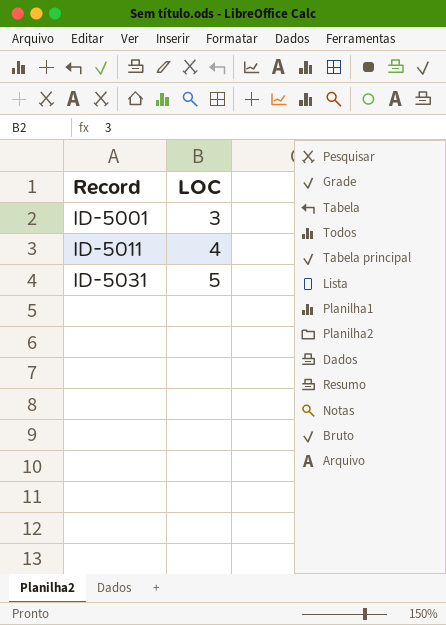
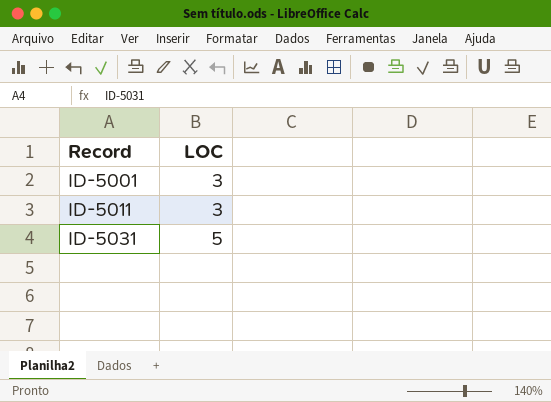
ID-5011 | LOC: 4 -> 3

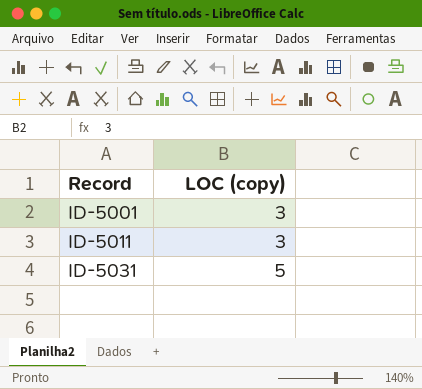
column name: LOC -> LOC (copy)

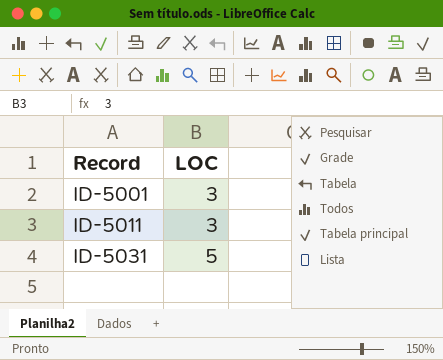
column name: LOC (copy) -> LOC

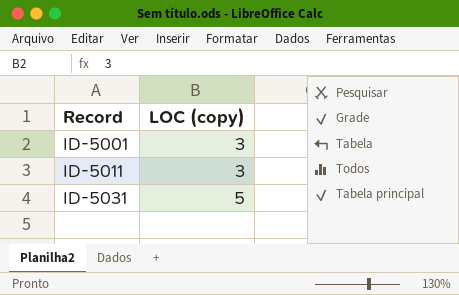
column name: LOC -> LOC (copy)

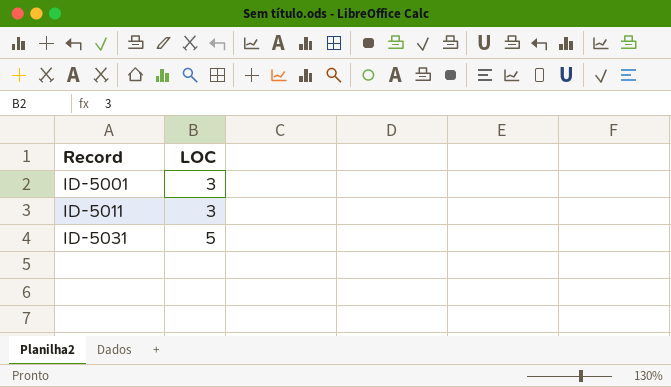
column name: LOC (copy) -> LOC

